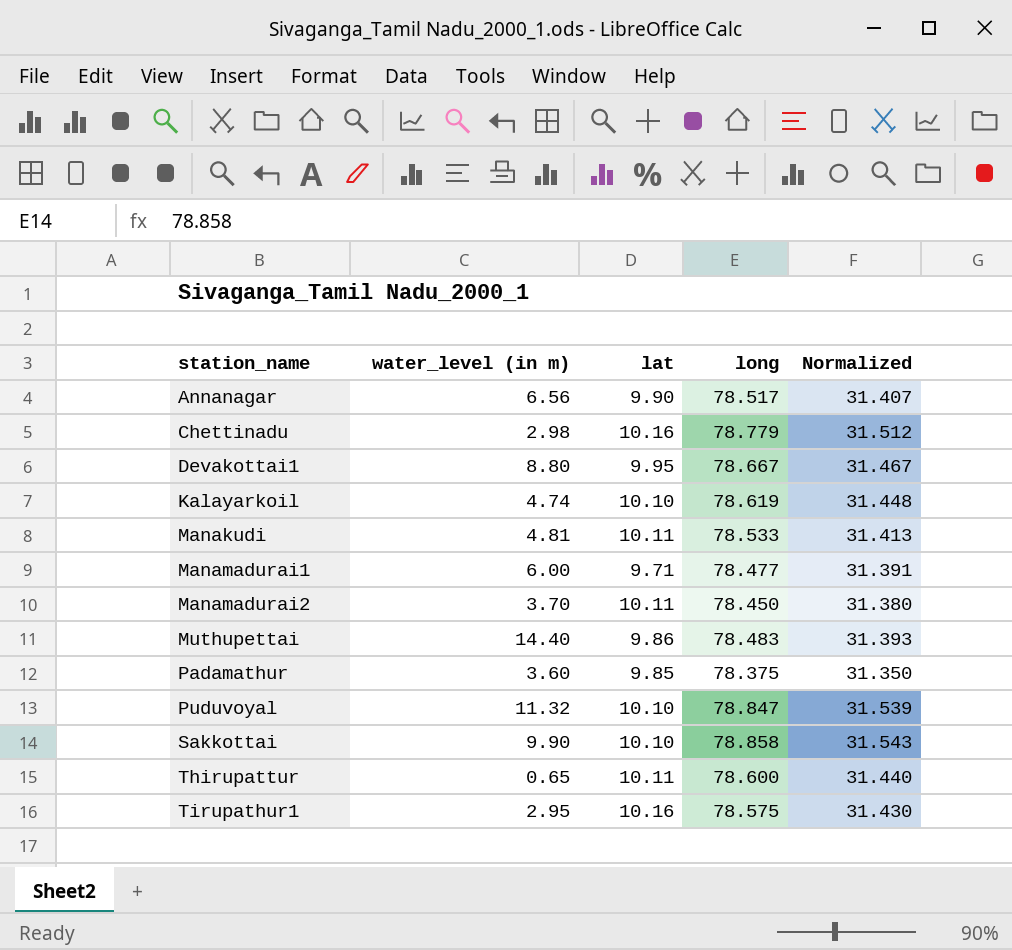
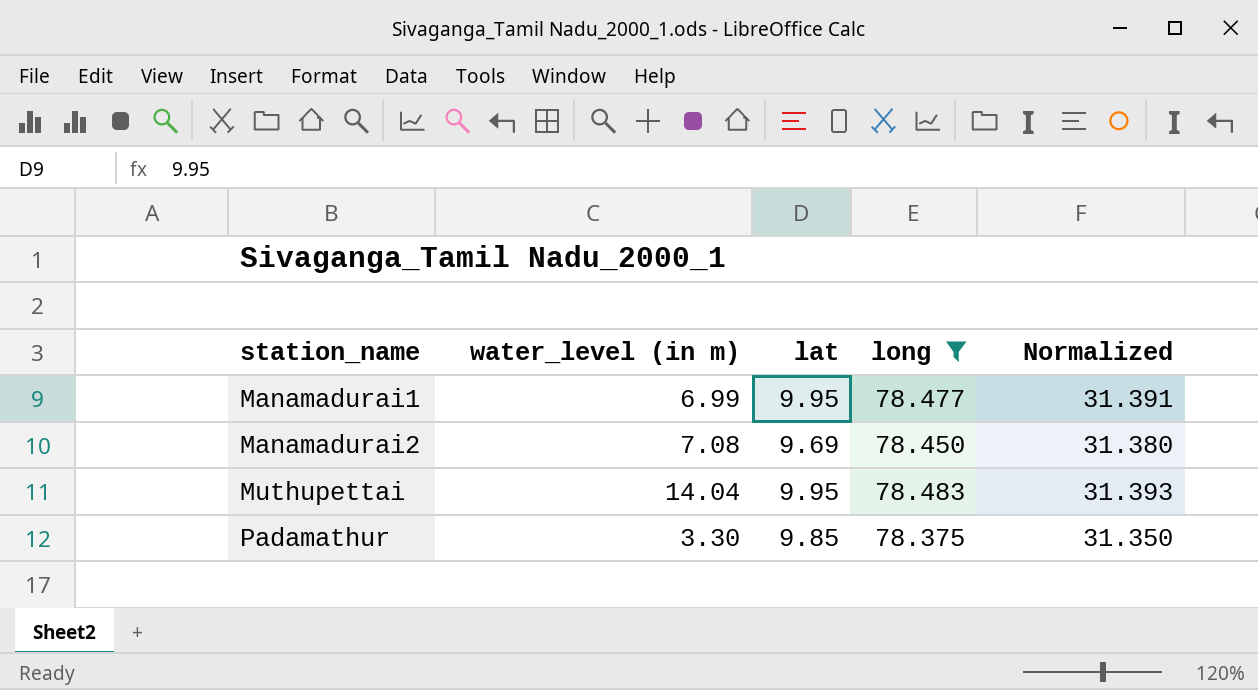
filter: none -> long <= 78.483
Manamadurai1 | water_level (in m): 6.00 -> 6.99
Manamadurai1 | lat: 9.71 -> 9.95
Manamadurai2 | water_level (in m): 3.70 -> 7.08
Manamadurai2 | lat: 10.11 -> 9.69
Muthupettai | water_level (in m): 14.40 -> 14.04
Muthupettai | lat: 9.86 -> 9.95
Padamathur | water_level (in m): 3.60 -> 3.30

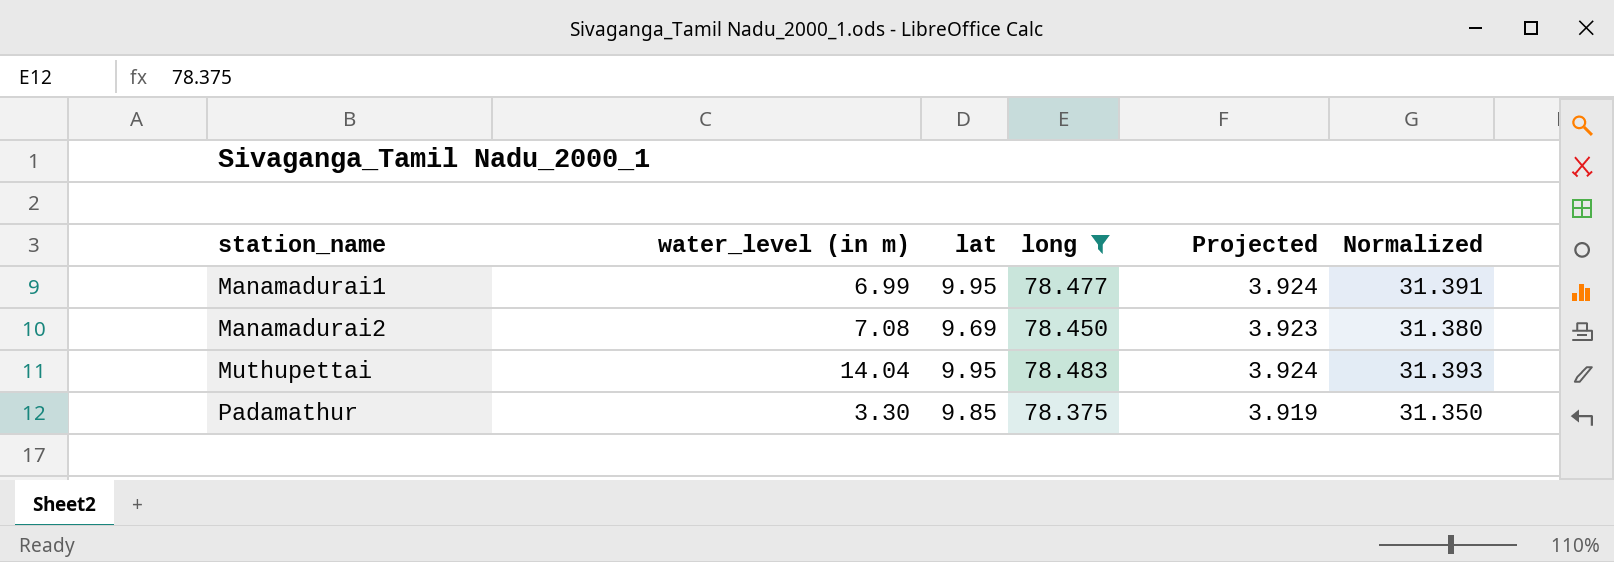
column Projected | formula: none -> [long] * 0.05

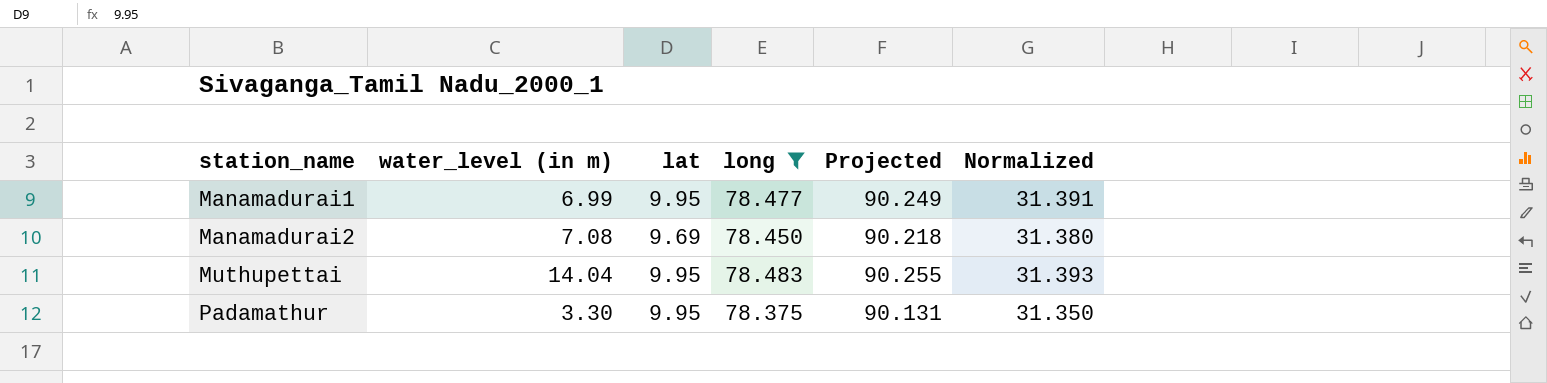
column Projected | formula: [long] * 0.05 -> [long] * 1.15
Padamathur | lat: 9.85 -> 9.95

